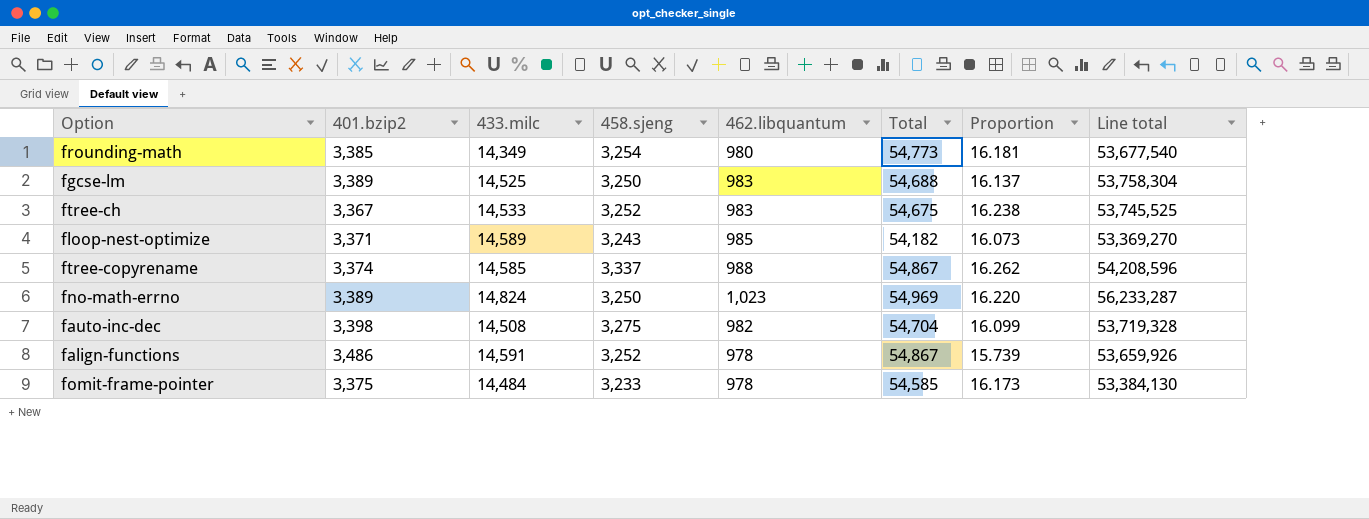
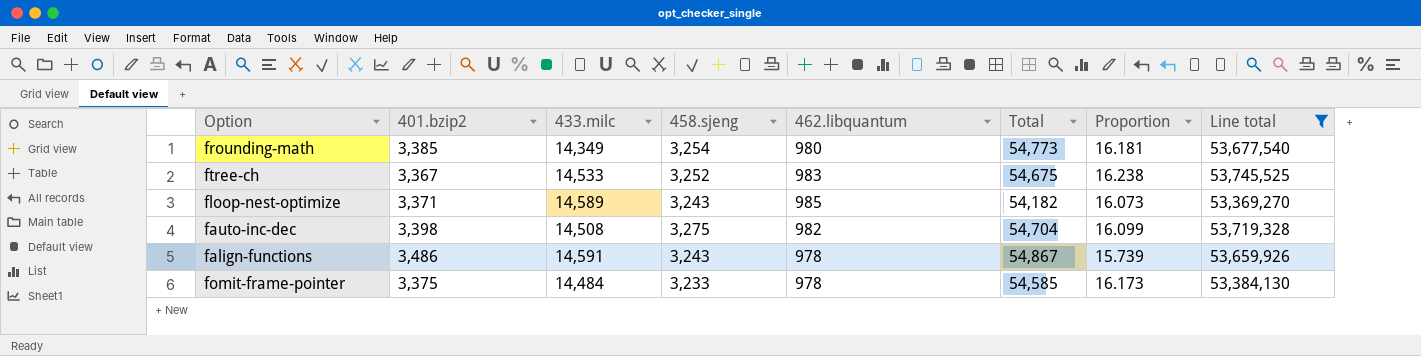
filter: none -> Line total <= 53,745,525
falign-functions | 458.sjeng: 3,252 -> 3,243

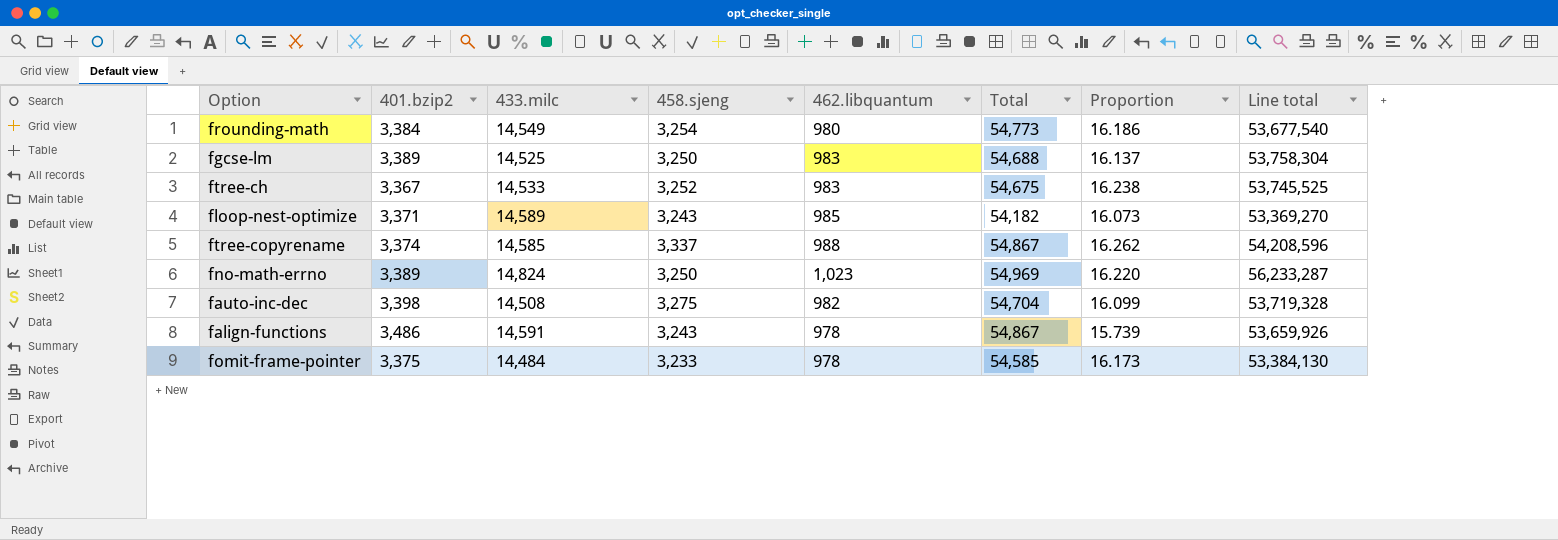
filter: Line total <= 53,745,525 -> none
frounding-math | 401.bzip2: 3,385 -> 3,384
frounding-math | 433.milc: 14,349 -> 14,549
frounding-math | Proportion: 16.181 -> 16.186

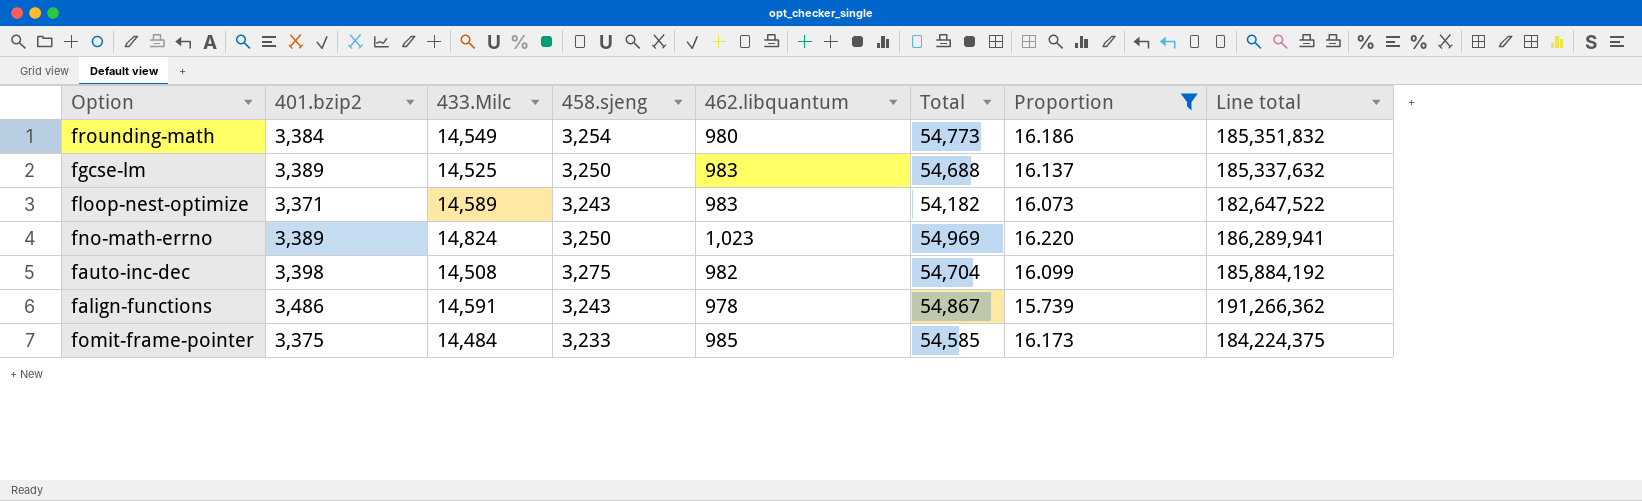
filter: none -> Proportion <= 16.220
column name: 433.milc -> 433.Milc
column Line total | formula: [462.libquantum] * [Total] -> [401.bzip2] * [Total]
floop-nest-optimize | 462.libquantum: 985 -> 983
fomit-frame-pointer | 462.libquantum: 978 -> 985

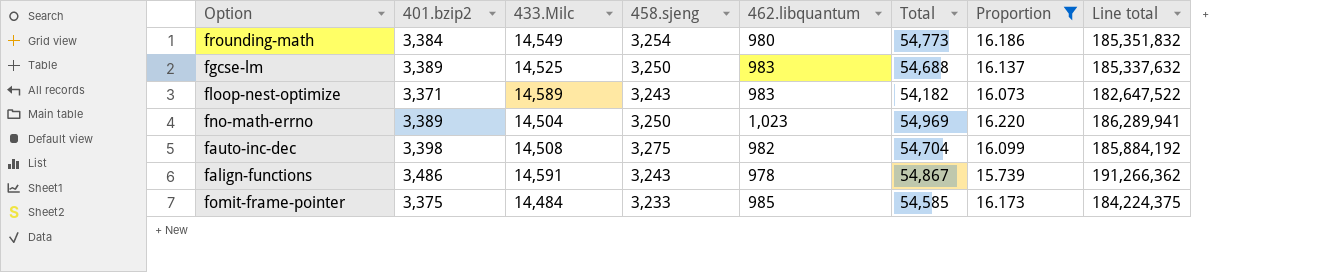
fno-math-errno | 433.Milc: 14,824 -> 14,504

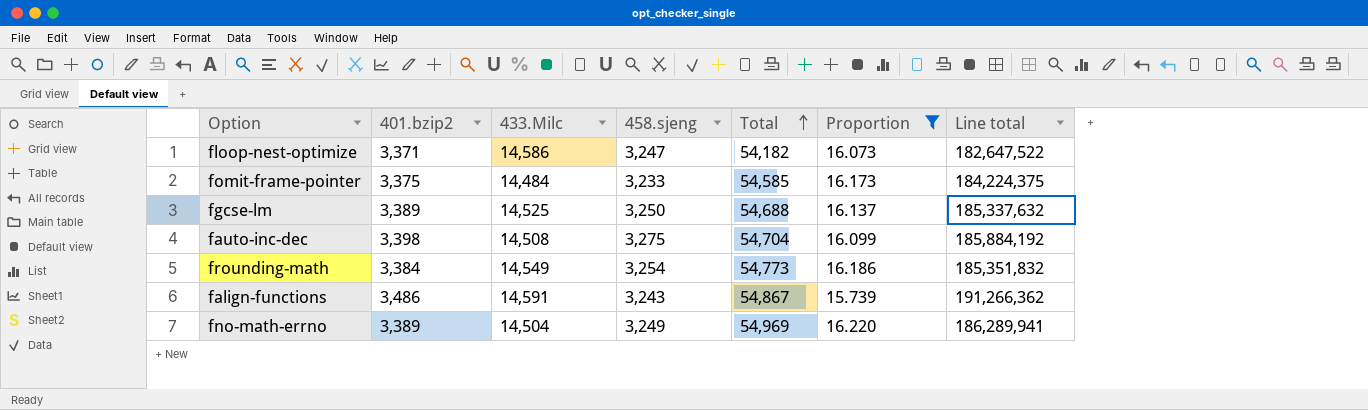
row order: none -> Total ascending
column 462.libquantum | position: 5 -> none
floop-nest-optimize | 433.Milc: 14,589 -> 14,586
floop-nest-optimize | 458.sjeng: 3,243 -> 3,247
fno-math-errno | 458.sjeng: 3,250 -> 3,249

